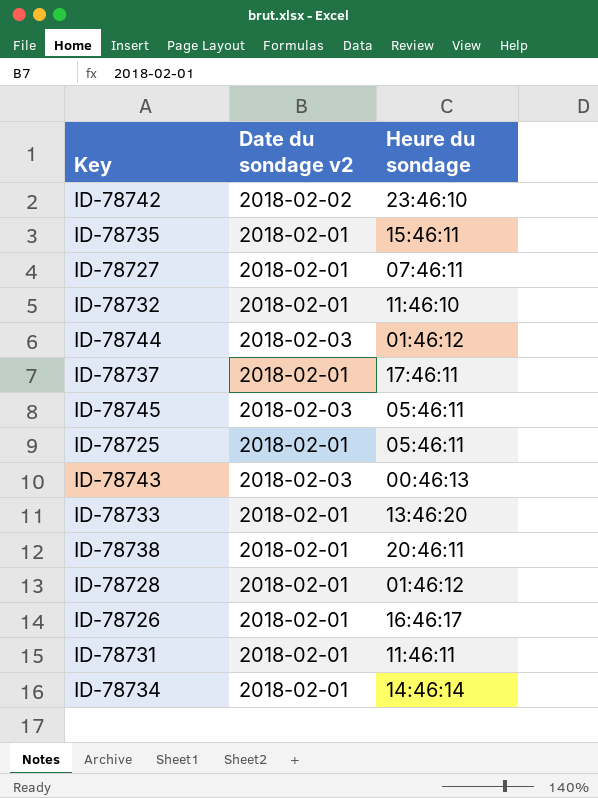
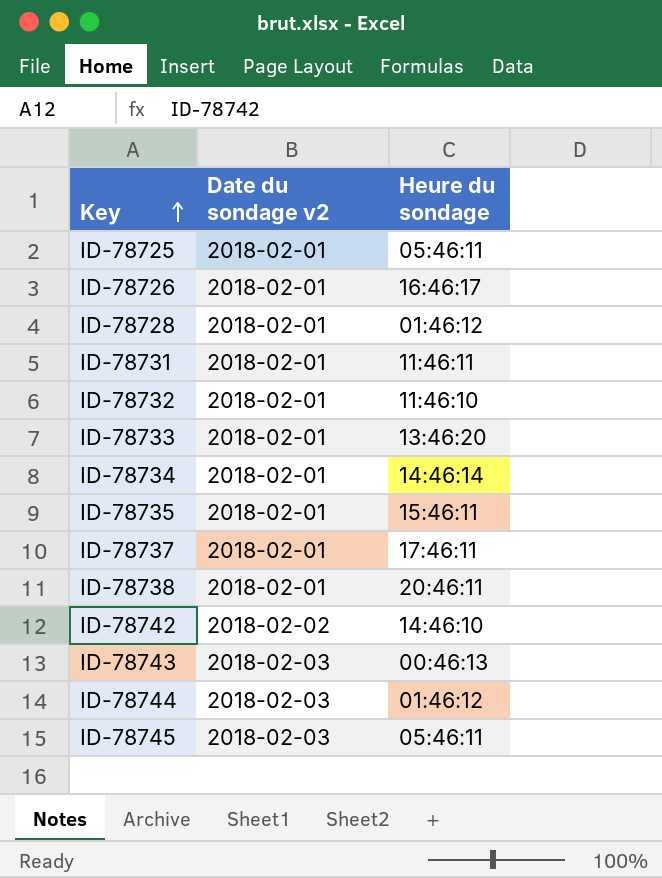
row order: none -> Key ascending
row ID-78727: 2018-02-01 | 07:46:11 -> none
ID-78742 | Heure du sondage: 23:46:10 -> 14:46:10

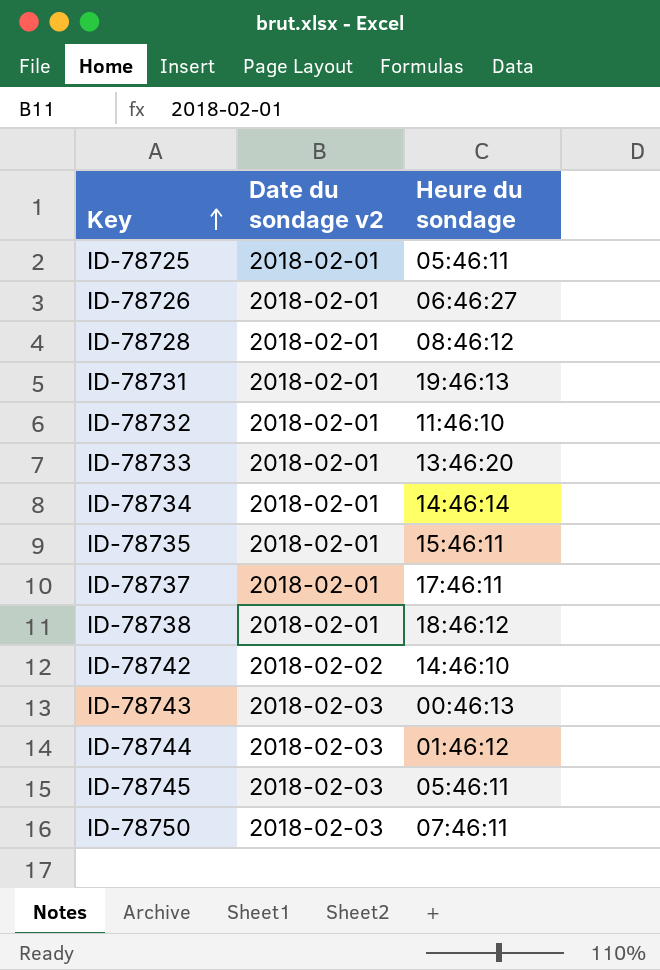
ID-78726 | Heure du sondage: 16:46:17 -> 06:46:27
ID-78728 | Heure du sondage: 01:46:12 -> 08:46:12
ID-78731 | Heure du sondage: 11:46:11 -> 19:46:13
ID-78738 | Heure du sondage: 20:46:11 -> 18:46:12
row ID-78750: none -> 2018-02-03 | 07:46:11

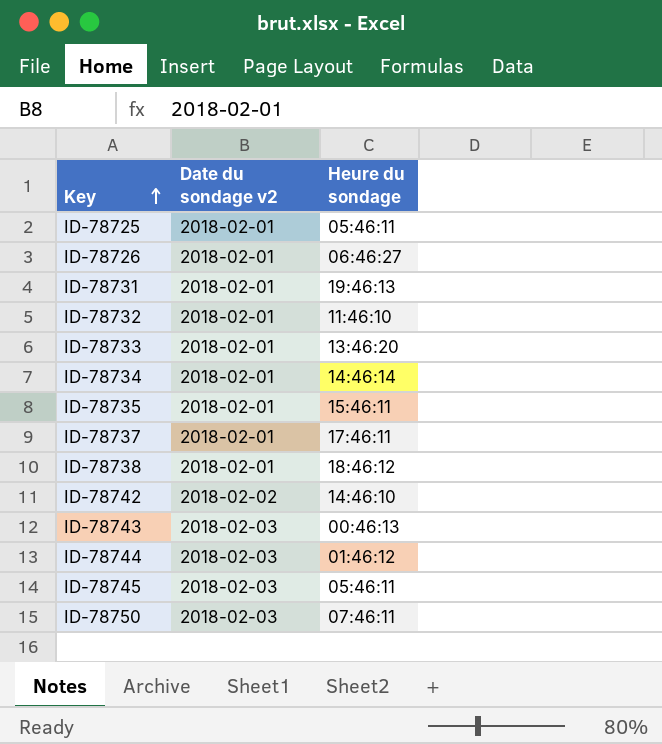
row ID-78728: 2018-02-01 | 08:46:12 -> none

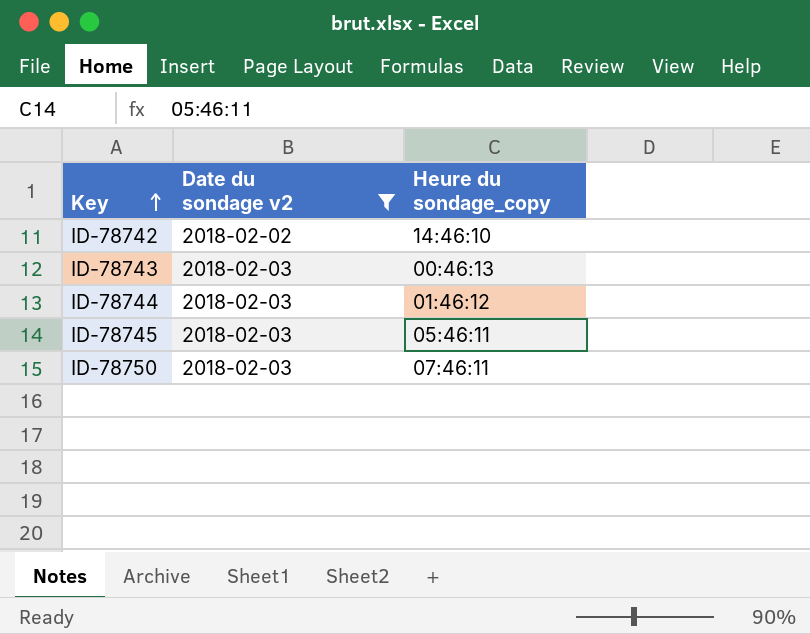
filter: none -> Date du sondage v2 != 2018-02-01
column name: Heure du sondage -> Heure du sondage_copy

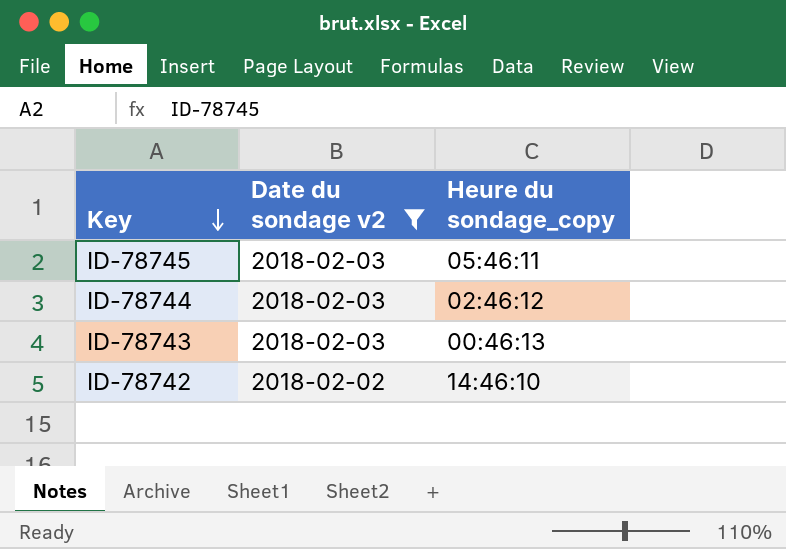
row order: Key ascending -> Key descending
row ID-78750: 2018-02-03 | 07:46:11 -> none
ID-78744 | Heure du sondage_copy: 01:46:12 -> 02:46:12

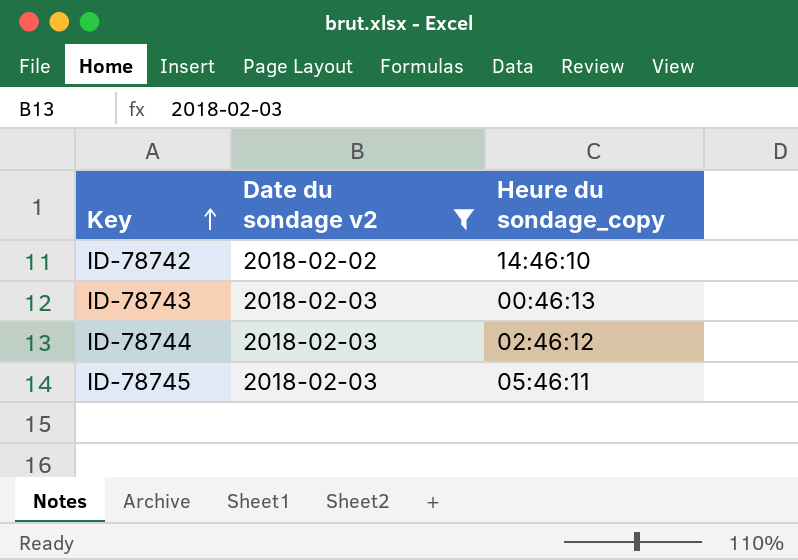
row order: Key descending -> Key ascending

